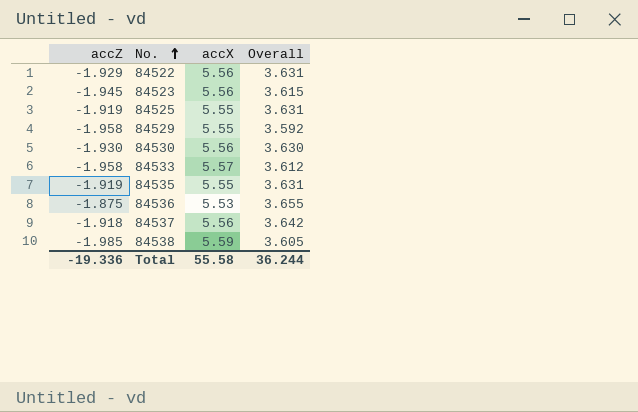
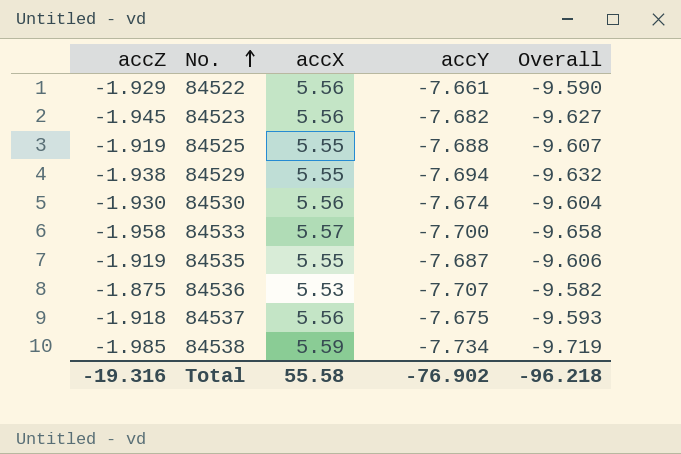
column accY | position: none -> 4
column Overall | formula: [accZ] + [accX] -> [accZ] + [accY]
84529 | accZ: -1.958 -> -1.938
Total | accZ: -19.336 -> -19.316
Total | Overall: 36.244 -> -96.218

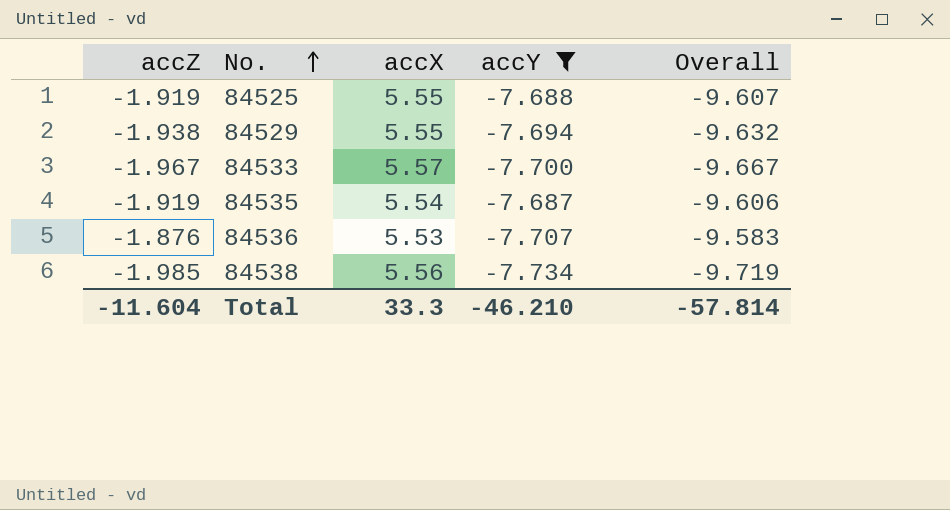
filter: none -> accY <= -7.687
84533 | accZ: -1.958 -> -1.967
84533 | Overall: -9.658 -> -9.667
84535 | accX: 5.55 -> 5.54
84536 | accZ: -1.875 -> -1.876
84536 | Overall: -9.582 -> -9.583
84538 | accX: 5.59 -> 5.56
Total | accZ: -19.316 -> -11.604
Total | accX: 55.58 -> 33.3
Total | accY: -76.902 -> -46.210
Total | Overall: -96.218 -> -57.814

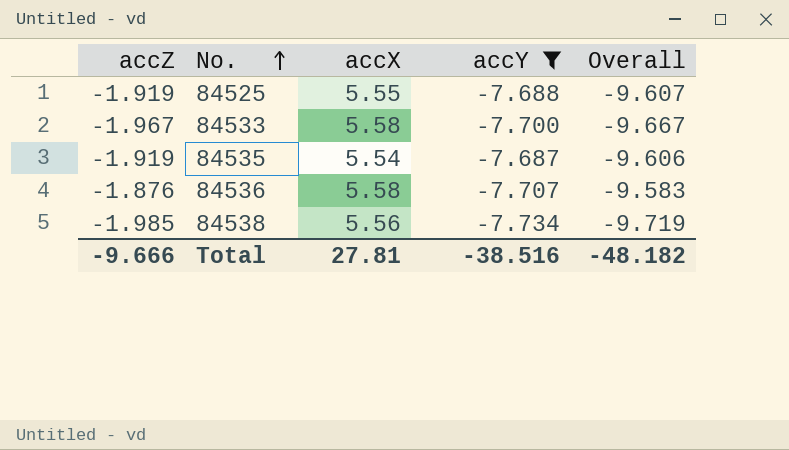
row 84529: -1.938 | 5.55 | -7.694 | -9.632 -> none
84533 | accX: 5.57 -> 5.58
84536 | accX: 5.53 -> 5.58
Total | accZ: -11.604 -> -9.666
Total | accX: 33.3 -> 27.81
Total | accY: -46.210 -> -38.516
Total | Overall: -57.814 -> -48.182

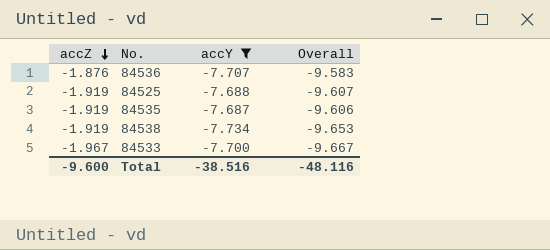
row order: No. ascending -> accZ descending
column accX | position: 3 -> none
84538 | accZ: -1.985 -> -1.919
84538 | Overall: -9.719 -> -9.653
Total | accZ: -9.666 -> -9.600
Total | Overall: -48.182 -> -48.116

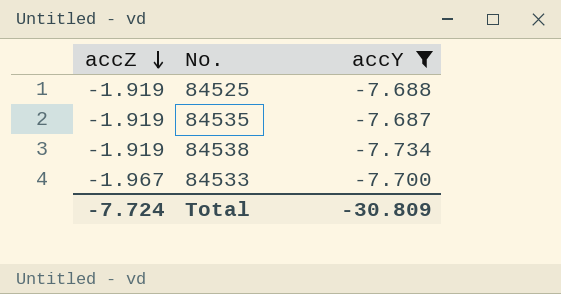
column Overall | formula: [accZ] + [accY] -> none
row 84536: -1.876 | -7.707 | -9.583 -> none
Total | accZ: -9.600 -> -7.724
Total | accY: -38.516 -> -30.809

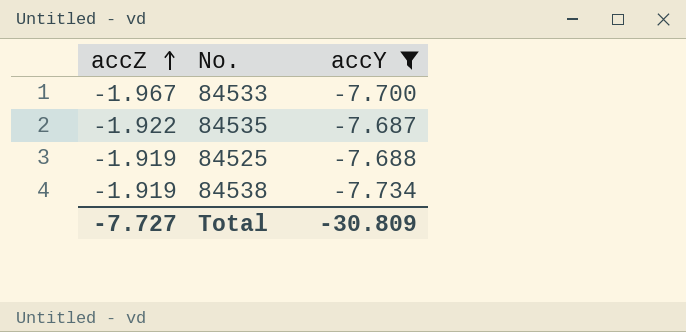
row order: accZ descending -> accZ ascending
84535 | accZ: -1.919 -> -1.922
Total | accZ: -7.724 -> -7.727

